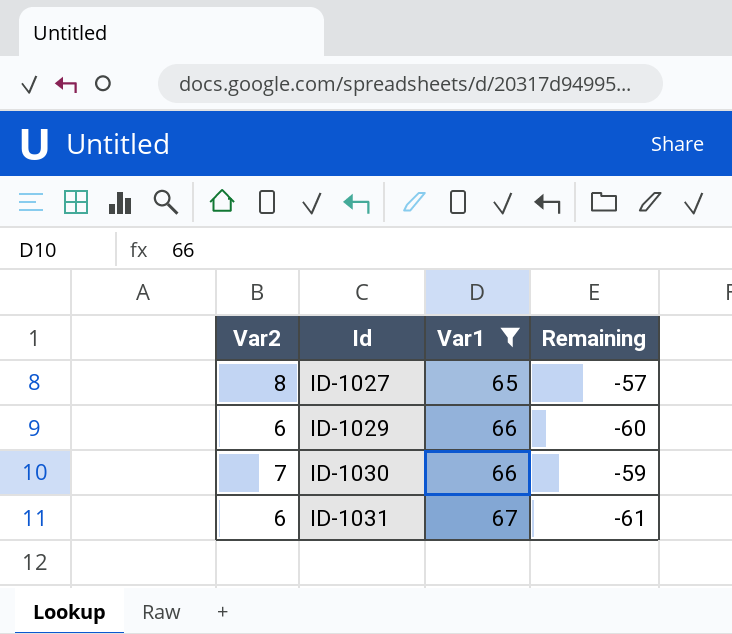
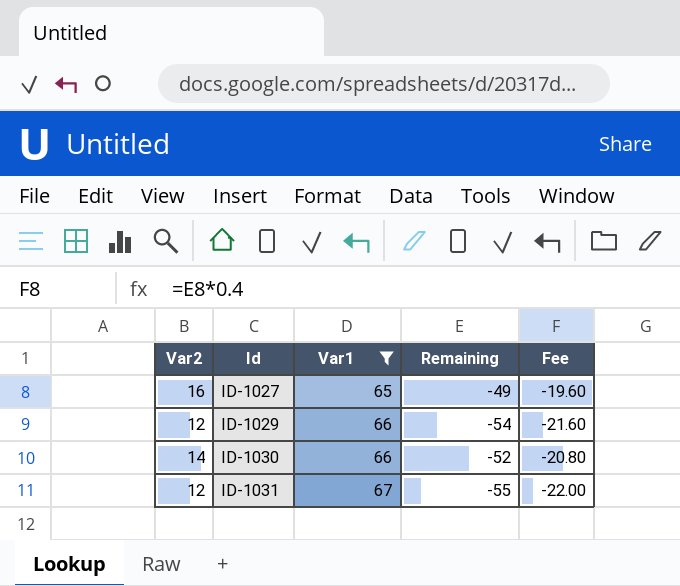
column Fee | formula: none -> [Remaining] * 0.4
ID-1027 | Var2: 8 -> 16
ID-1027 | Remaining: -57 -> -49
ID-1029 | Var2: 6 -> 12
ID-1029 | Remaining: -60 -> -54
ID-1030 | Var2: 7 -> 14
ID-1030 | Remaining: -59 -> -52
ID-1031 | Var2: 6 -> 12
ID-1031 | Remaining: -61 -> -55

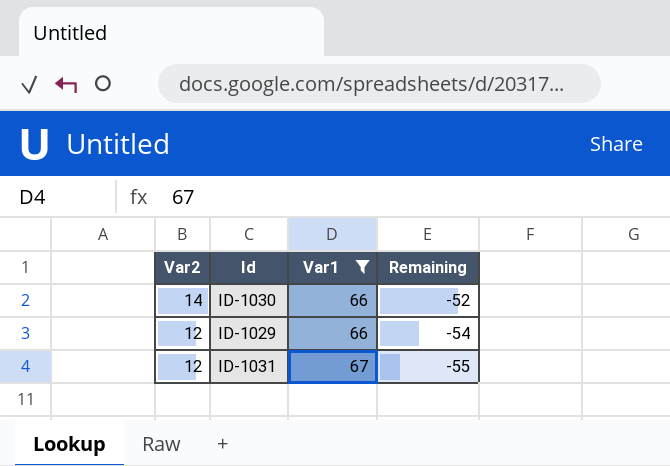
row order: Id ascending -> Var2 descending
column Fee | formula: [Remaining] * 0.4 -> none
row ID-1027: 16 | 65 | -49 | -19.60 -> none

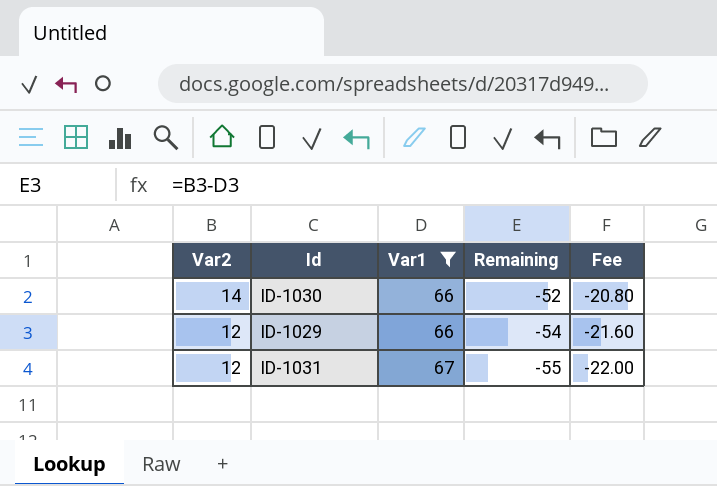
column Fee | formula: none -> [Remaining] * 0.4

